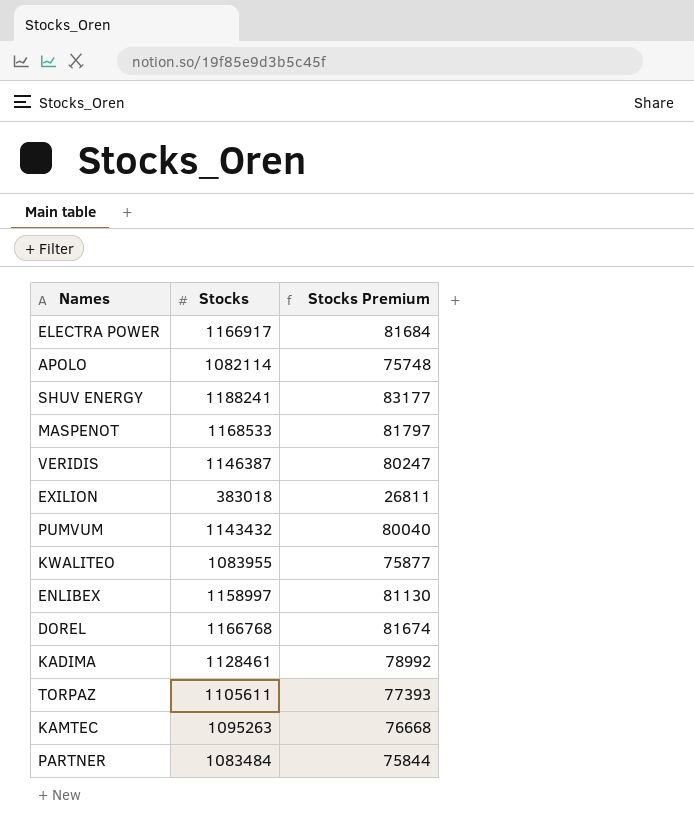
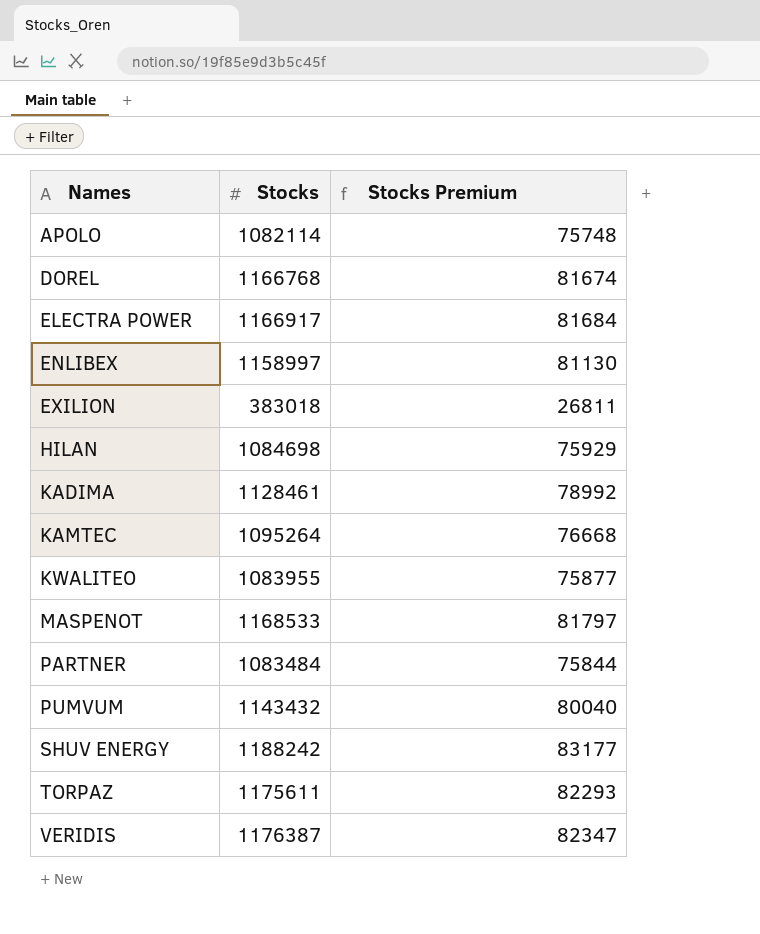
row order: none -> Names ascending
row HILAN: none -> 1084698 | 75929
KAMTEC | Stocks: 1095263 -> 1095264
SHUV ENERGY | Stocks: 1188241 -> 1188242
TORPAZ | Stocks: 1105611 -> 1175611
TORPAZ | Stocks Premium: 77393 -> 82293
VERIDIS | Stocks: 1146387 -> 1176387
VERIDIS | Stocks Premium: 80247 -> 82347

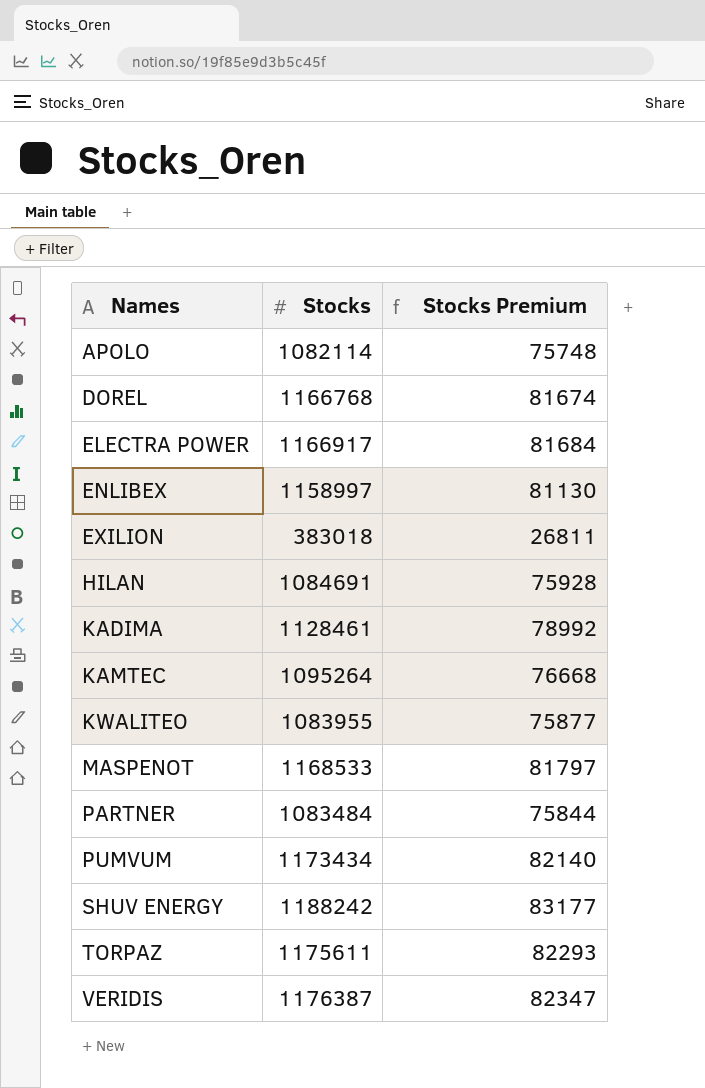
HILAN | Stocks: 1084698 -> 1084691
HILAN | Stocks Premium: 75929 -> 75928
PUMVUM | Stocks: 1143432 -> 1173434
PUMVUM | Stocks Premium: 80040 -> 82140

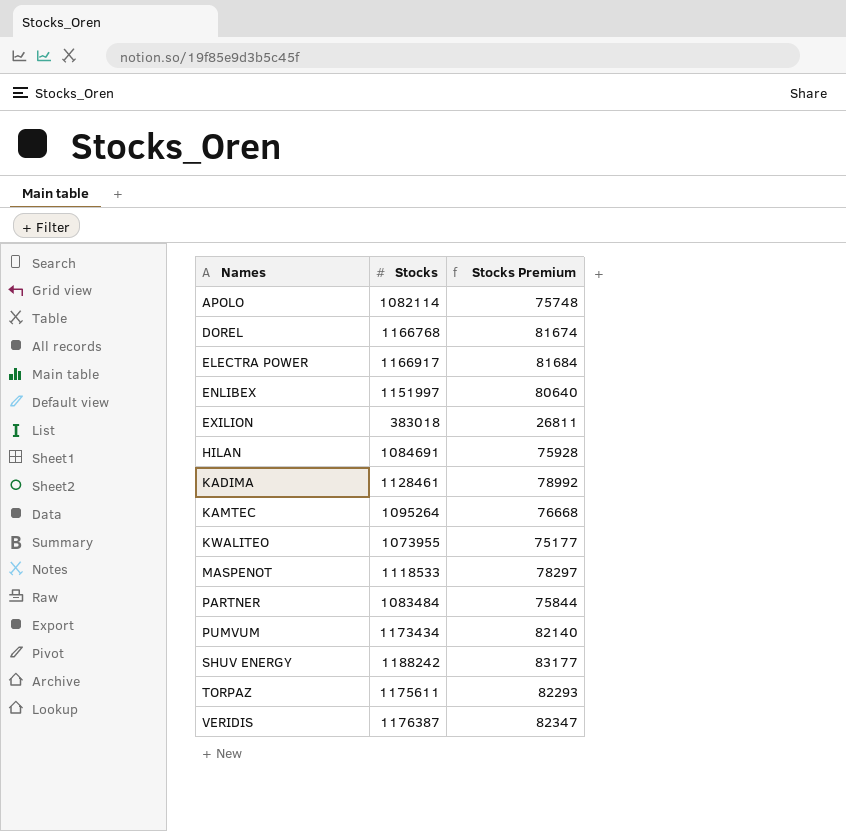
ENLIBEX | Stocks: 1158997 -> 1151997
ENLIBEX | Stocks Premium: 81130 -> 80640
KWALITEO | Stocks: 1083955 -> 1073955
KWALITEO | Stocks Premium: 75877 -> 75177
MASPENOT | Stocks: 1168533 -> 1118533
MASPENOT | Stocks Premium: 81797 -> 78297

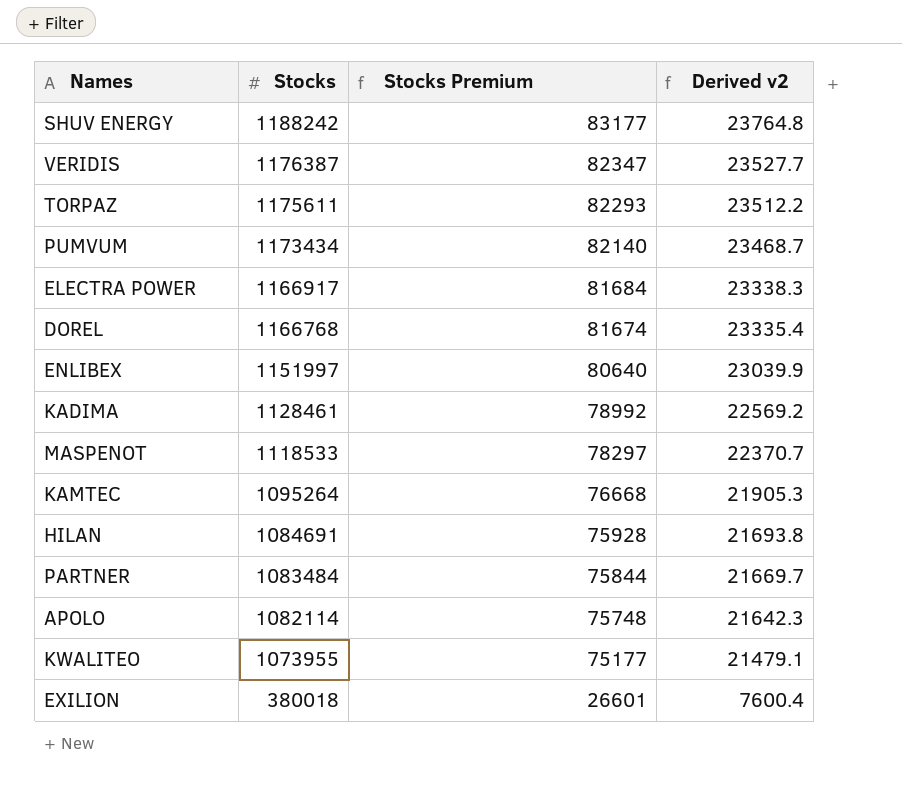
row order: Names ascending -> Stocks descending
column Derived v2 | formula: none -> [Stocks] * 0.02
EXILION | Stocks: 383018 -> 380018
EXILION | Stocks Premium: 26811 -> 26601

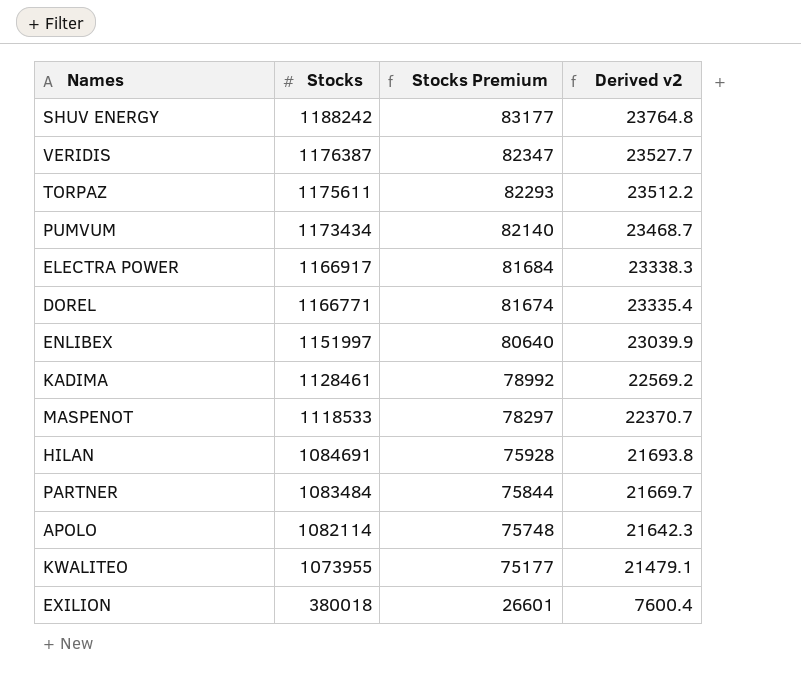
row KAMTEC: 1095264 | 76668 | 21905.3 -> none
DOREL | Stocks: 1166768 -> 1166771

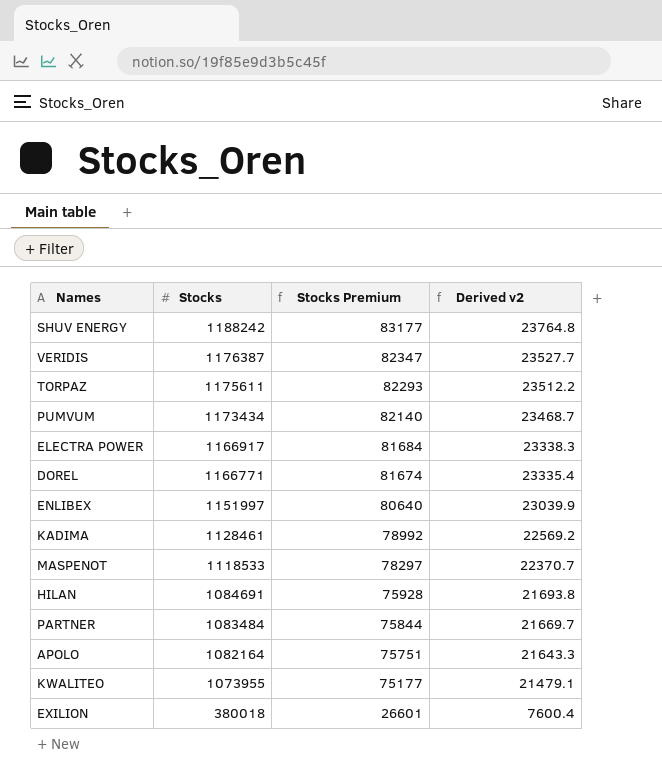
APOLO | Stocks: 1082114 -> 1082164
APOLO | Stocks Premium: 75748 -> 75751
APOLO | Derived v2: 21642.3 -> 21643.3

